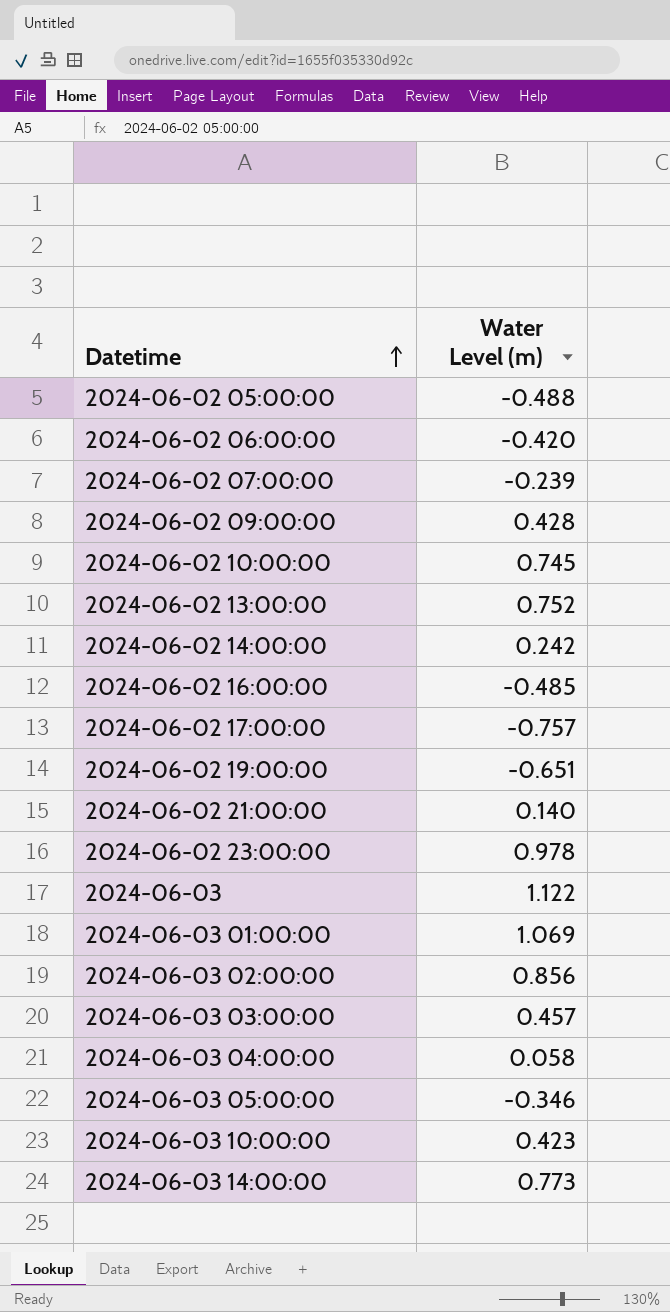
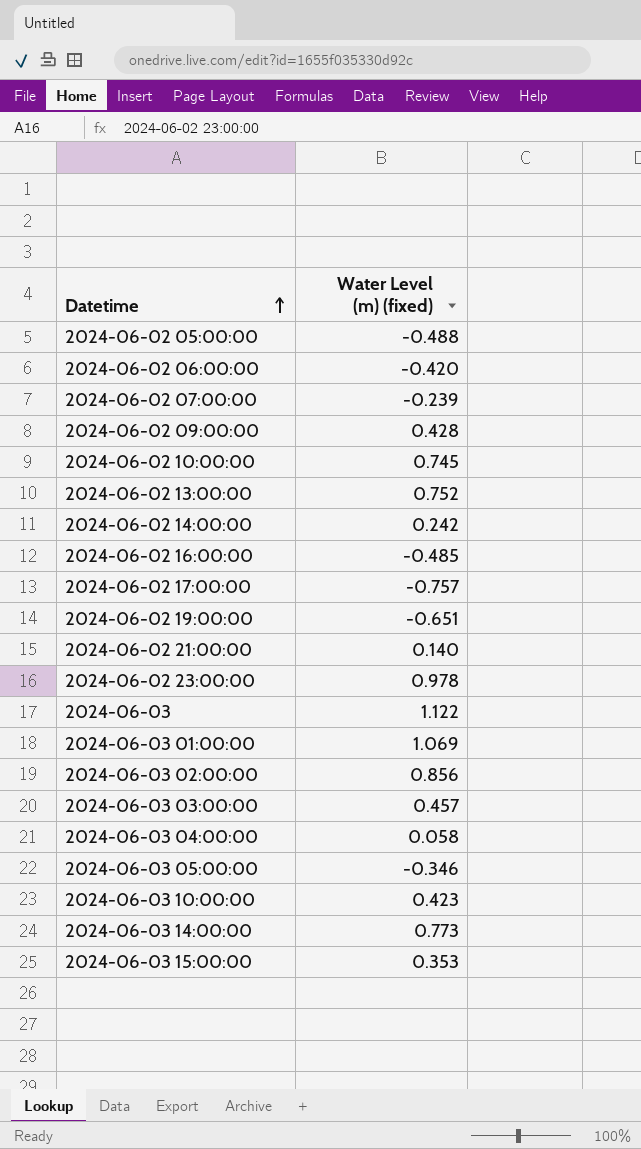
column name: Water Level (m) -> Water Level (m) (fixed)
row 2024-06-03 15:00:00: none -> 0.353

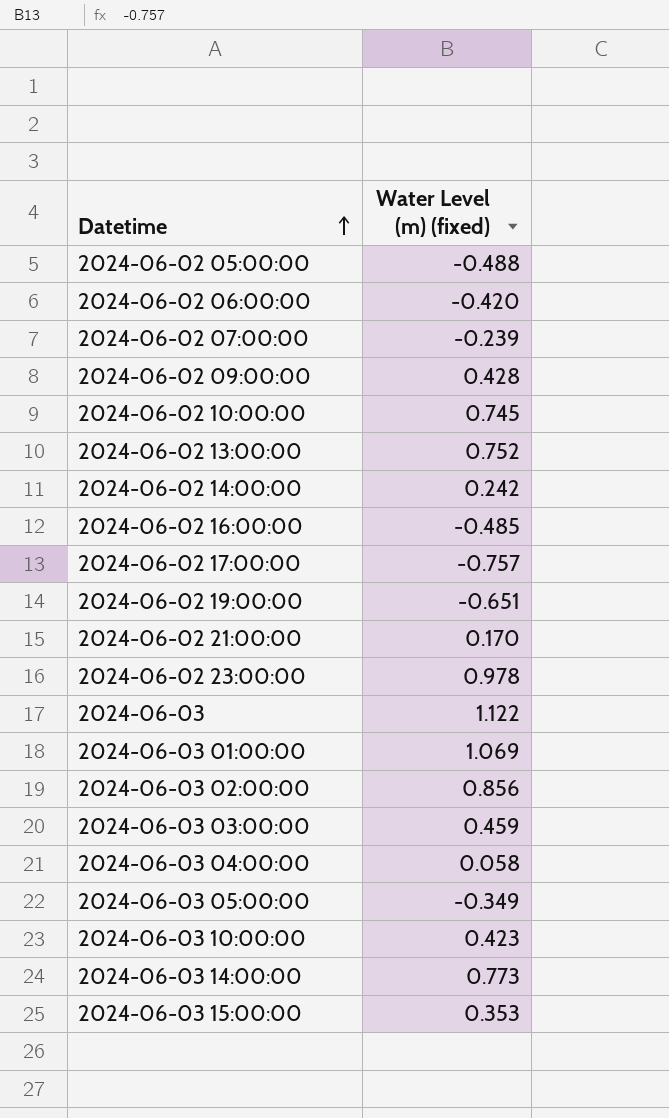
2024-06-02 21:00:00 | Water Level (m) (fixed): 0.140 -> 0.170
2024-06-03 03:00:00 | Water Level (m) (fixed): 0.457 -> 0.459
2024-06-03 05:00:00 | Water Level (m) (fixed): -0.346 -> -0.349

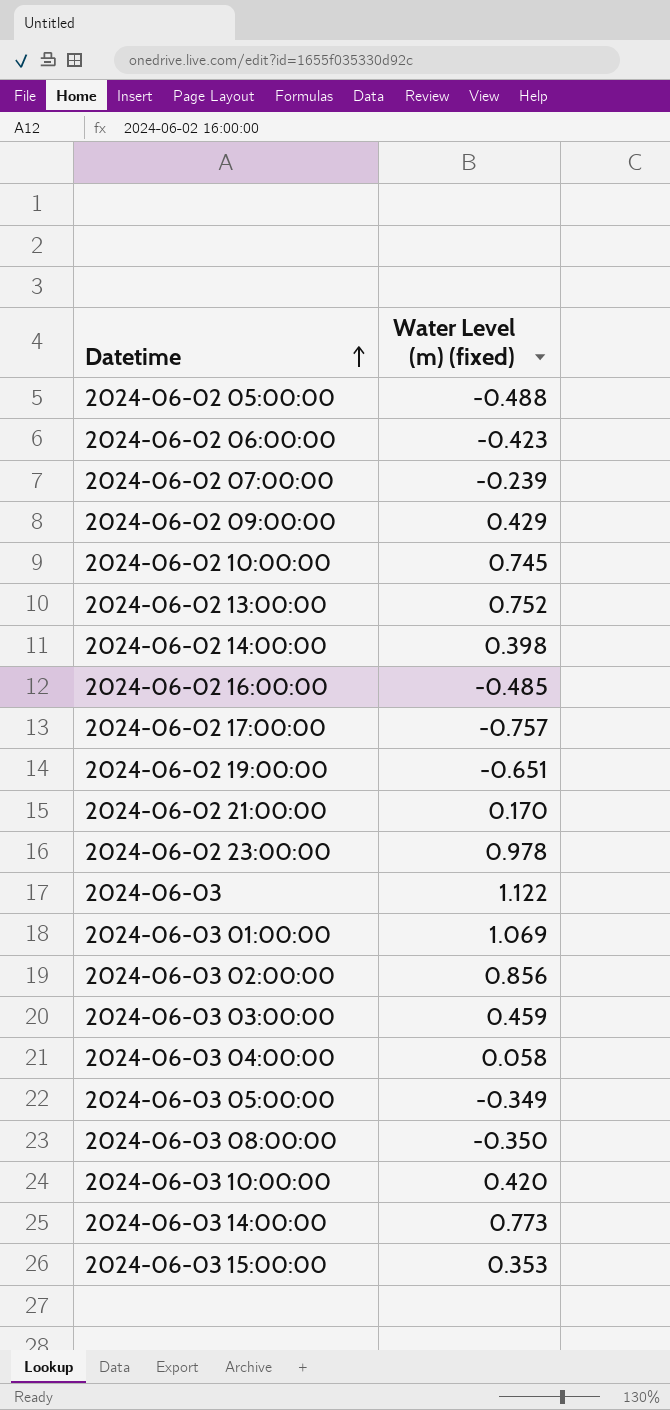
2024-06-02 06:00:00 | Water Level (m) (fixed): -0.420 -> -0.423
2024-06-02 09:00:00 | Water Level (m) (fixed): 0.428 -> 0.429
2024-06-02 14:00:00 | Water Level (m) (fixed): 0.242 -> 0.398
row 2024-06-03 08:00:00: none -> -0.350
2024-06-03 10:00:00 | Water Level (m) (fixed): 0.423 -> 0.420

